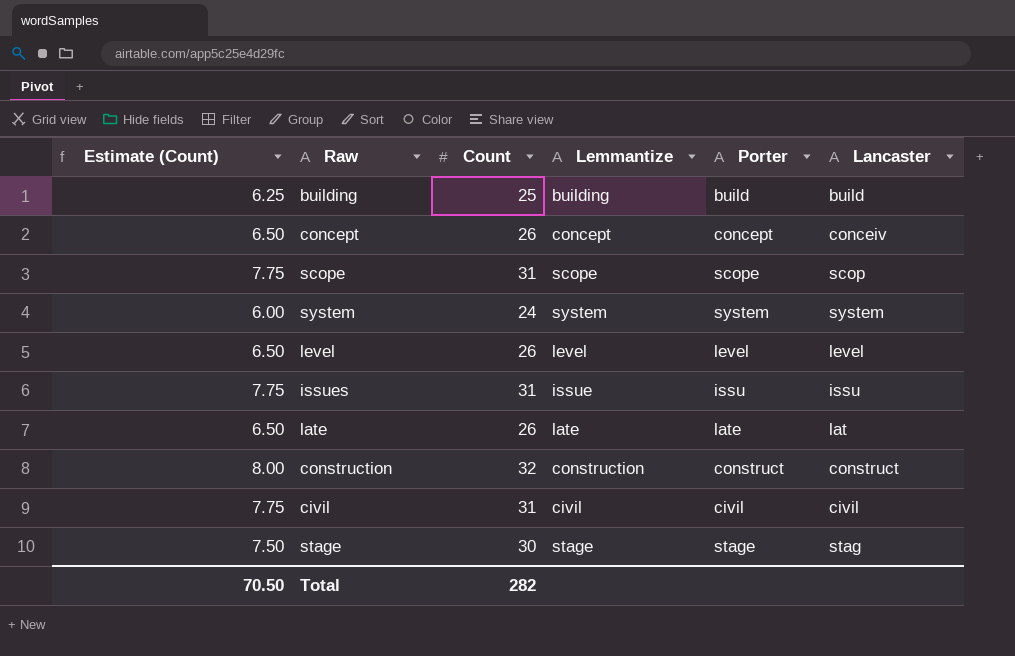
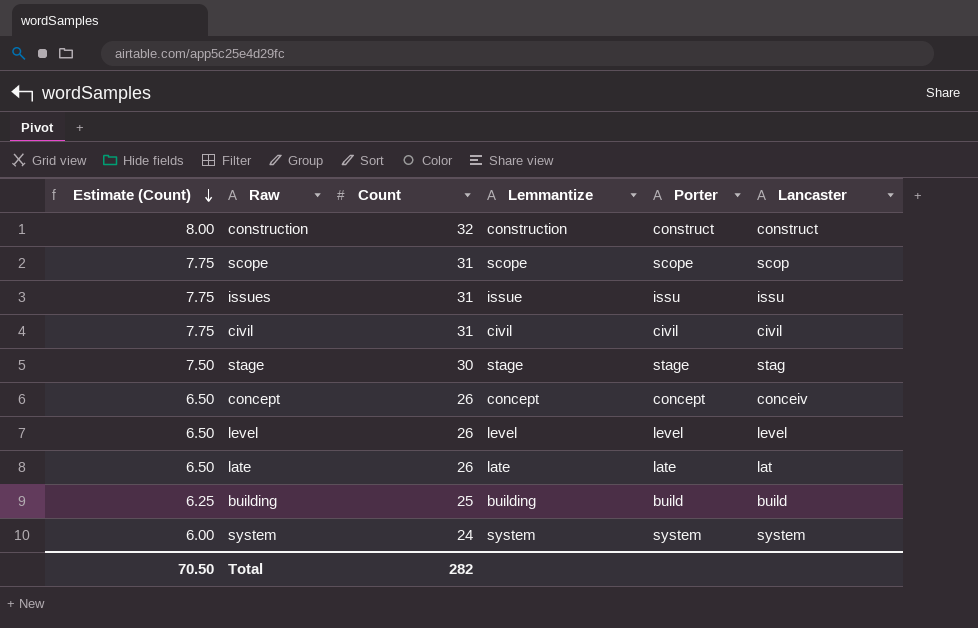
row order: none -> Estimate (Count) descending

